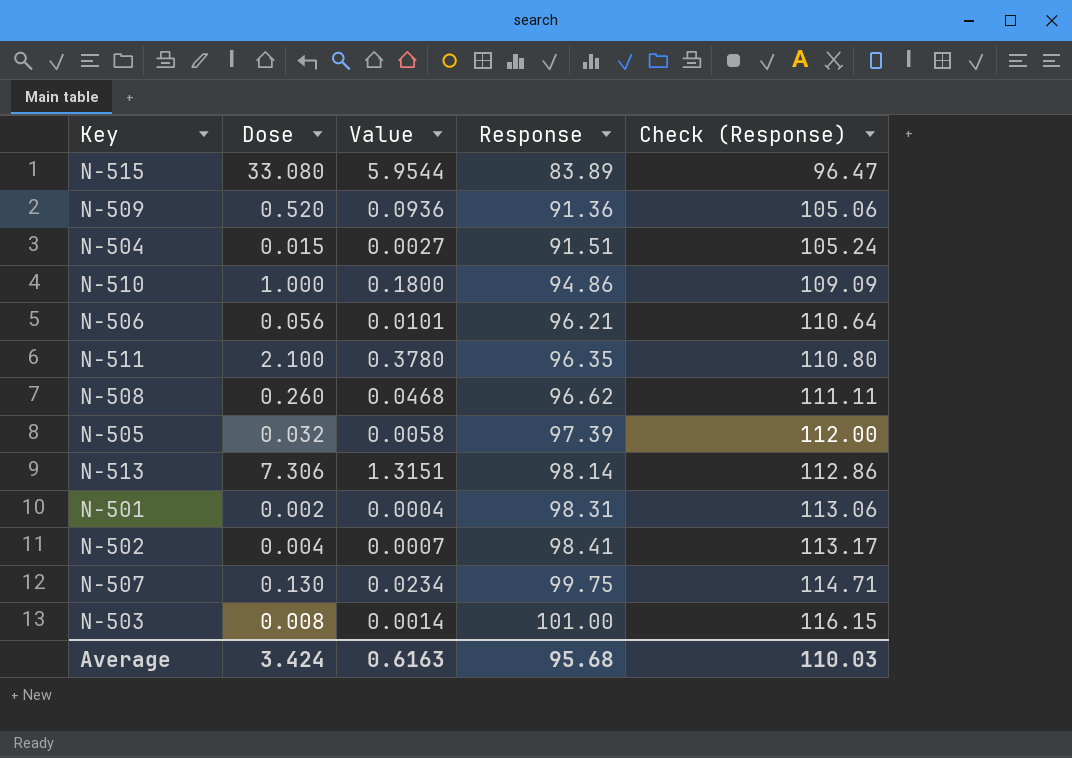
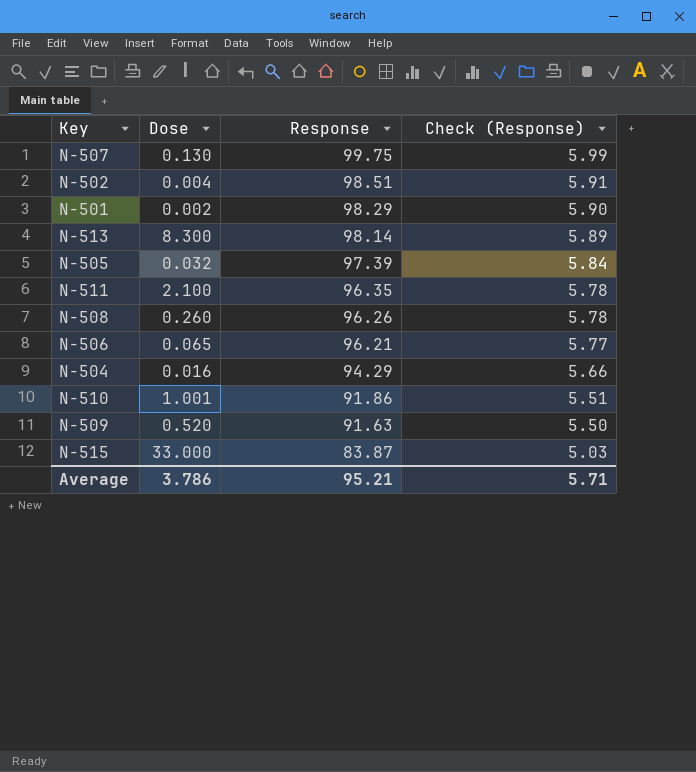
row order: Response ascending -> Response descending
column Value | formula: [Dose] * 0.18 -> none
column Check (Response) | formula: [Response] * 1.15 -> [Response] * 0.06
row N-503: 0.008 | 0.0014 | 101.00 | 116.15 -> none
N-502 | Response: 98.41 -> 98.51
N-501 | Response: 98.31 -> 98.29
N-513 | Dose: 7.306 -> 8.300
N-508 | Response: 96.62 -> 96.26
N-506 | Dose: 0.056 -> 0.065
N-504 | Dose: 0.015 -> 0.016
N-504 | Response: 91.51 -> 94.29
N-510 | Dose: 1.000 -> 1.001
N-510 | Response: 94.86 -> 91.86
N-509 | Response: 91.36 -> 91.63
N-515 | Dose: 33.080 -> 33.000
N-515 | Response: 83.89 -> 83.87
Average | Dose: 3.424 -> 3.786
Average | Response: 95.68 -> 95.21
Average | Check (Response): 110.03 -> 5.71

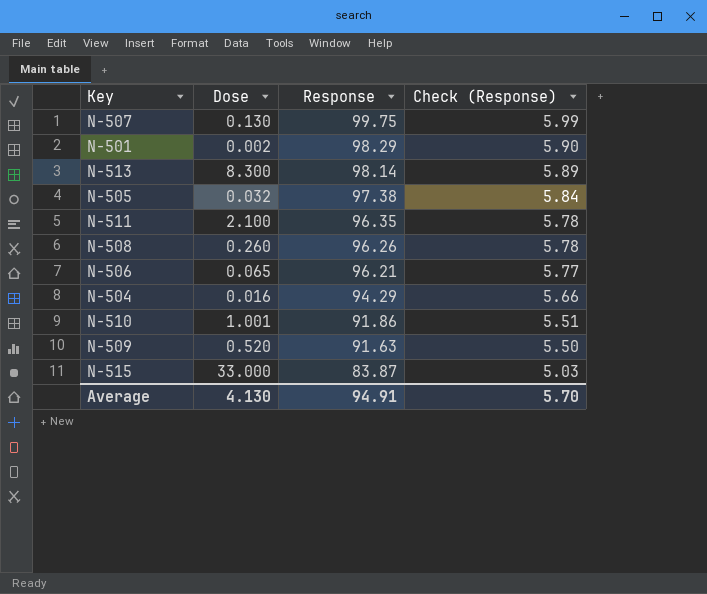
row N-502: 0.004 | 98.51 | 5.91 -> none
N-505 | Response: 97.39 -> 97.38
Average | Dose: 3.786 -> 4.130
Average | Response: 95.21 -> 94.91
Average | Check (Response): 5.71 -> 5.70

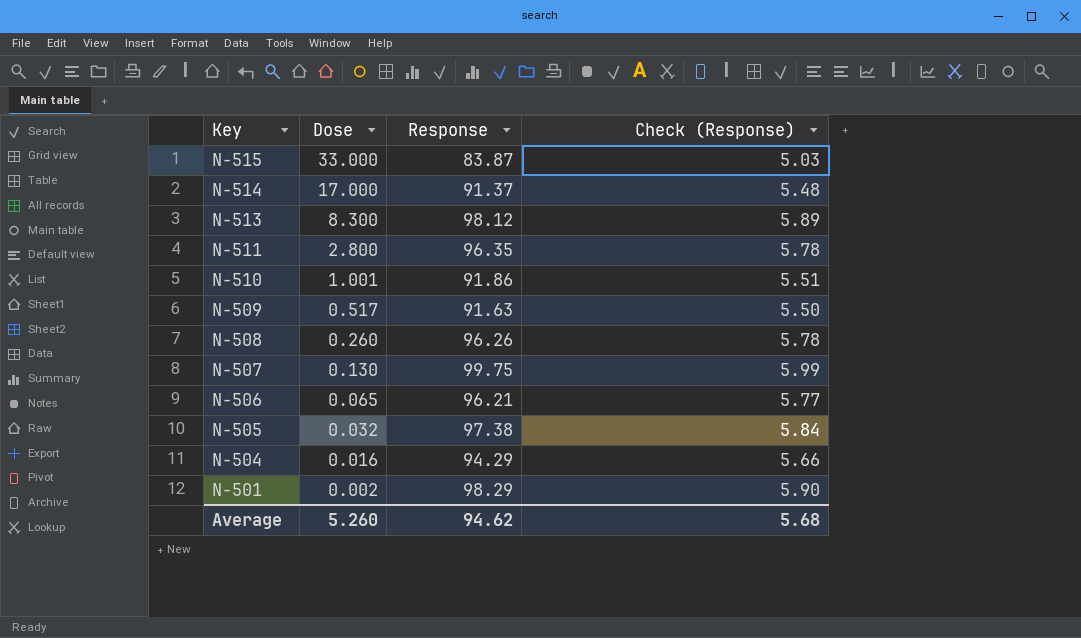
row order: Response descending -> Key descending
row N-514: none -> 17.000 | 91.37 | 5.48
N-513 | Response: 98.14 -> 98.12
N-511 | Dose: 2.100 -> 2.800
N-509 | Dose: 0.520 -> 0.517
Average | Dose: 4.130 -> 5.260
Average | Response: 94.91 -> 94.62
Average | Check (Response): 5.70 -> 5.68

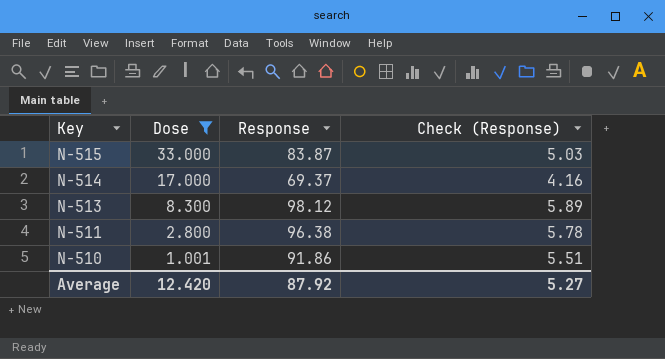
filter: none -> Dose >= 1.001
N-514 | Response: 91.37 -> 69.37
N-514 | Check (Response): 5.48 -> 4.16
N-511 | Response: 96.35 -> 96.38
Average | Dose: 5.260 -> 12.420
Average | Response: 94.62 -> 87.92
Average | Check (Response): 5.68 -> 5.27

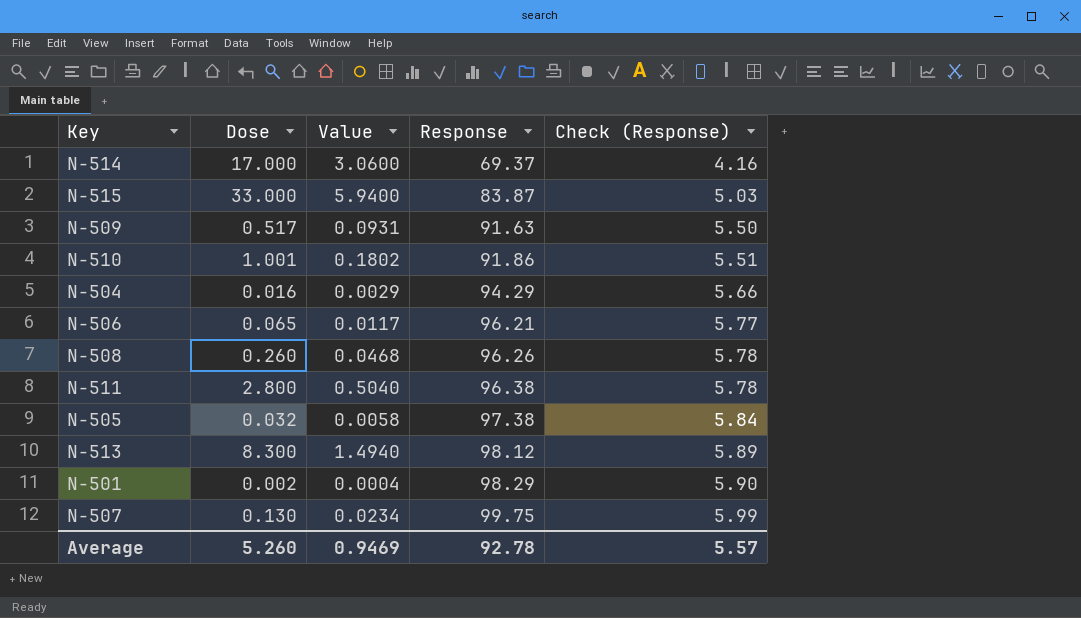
filter: Dose >= 1.001 -> none
row order: Key descending -> Response ascending
column Value | formula: none -> [Dose] * 0.18
Average | Dose: 12.420 -> 5.260
Average | Response: 87.92 -> 92.78
Average | Check (Response): 5.27 -> 5.57

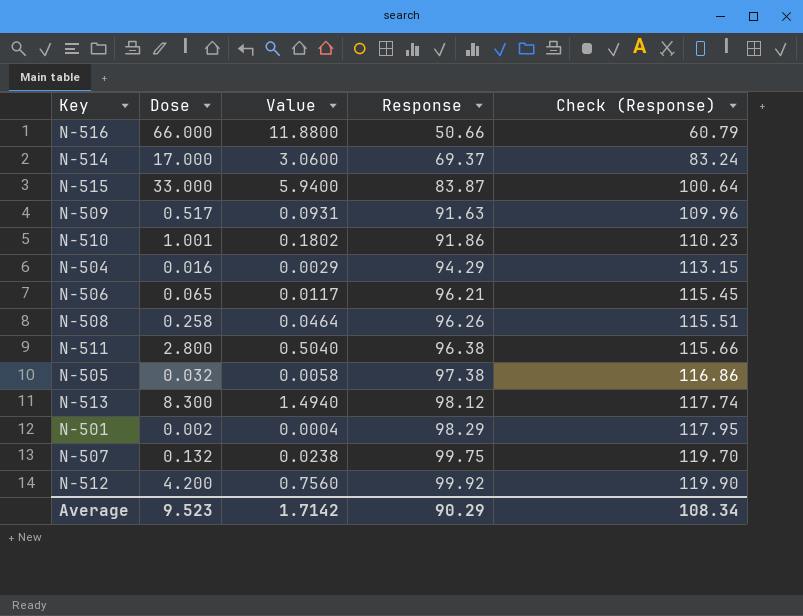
column Check (Response) | formula: [Response] * 0.06 -> [Response] * 1.2
row N-516: none -> 66.000 | 11.8800 | 50.66 | 60.79
N-508 | Dose: 0.260 -> 0.258
N-508 | Value: 0.0468 -> 0.0464
N-507 | Dose: 0.130 -> 0.132
N-507 | Value: 0.0234 -> 0.0238
row N-512: none -> 4.200 | 0.7560 | 99.92 | 119.90
Average | Dose: 5.260 -> 9.523
Average | Value: 0.9469 -> 1.7142
Average | Response: 92.78 -> 90.29
Average | Check (Response): 5.57 -> 108.34

